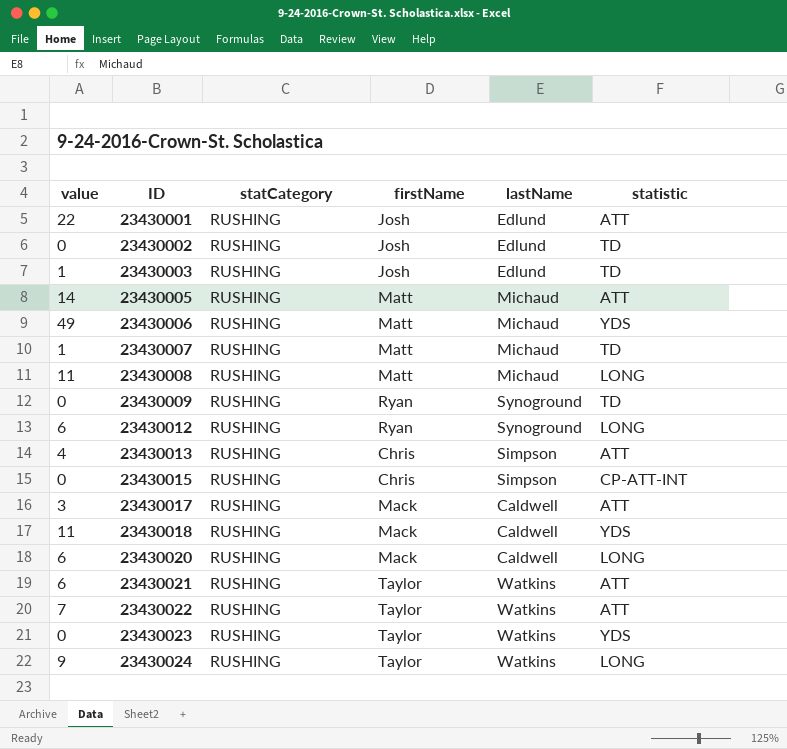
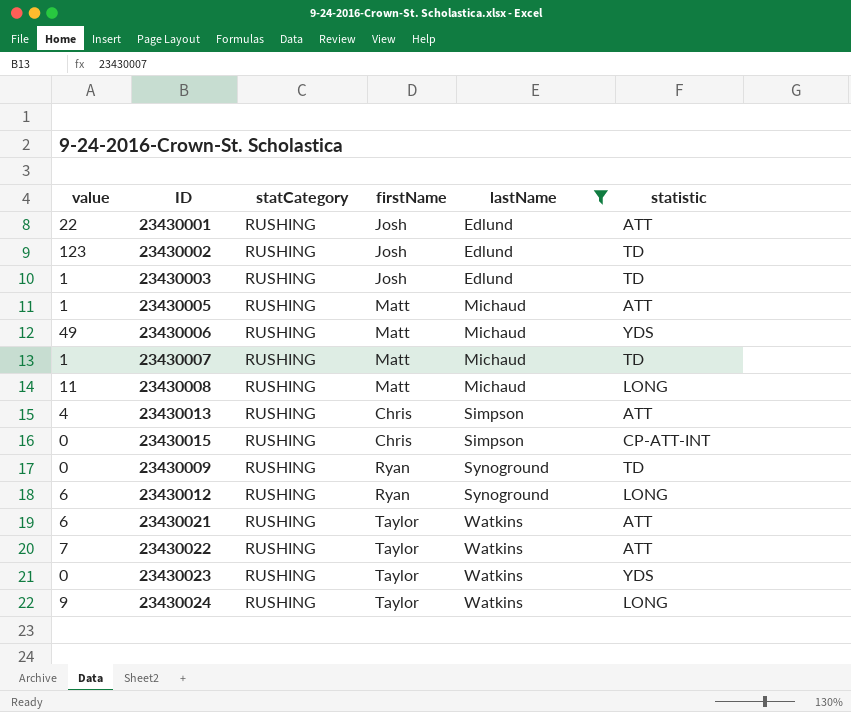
filter: none -> lastName != Caldwell
row order: ID ascending -> lastName ascending
23430002 | value: 0 -> 123
23430005 | value: 14 -> 1

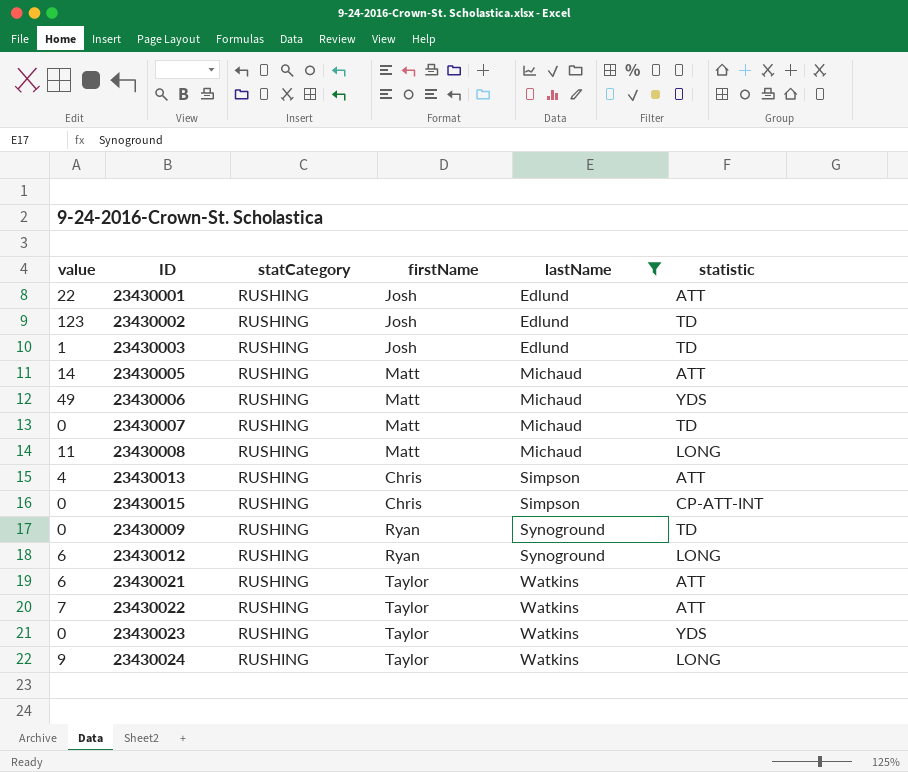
23430005 | value: 1 -> 14
23430007 | value: 1 -> 0

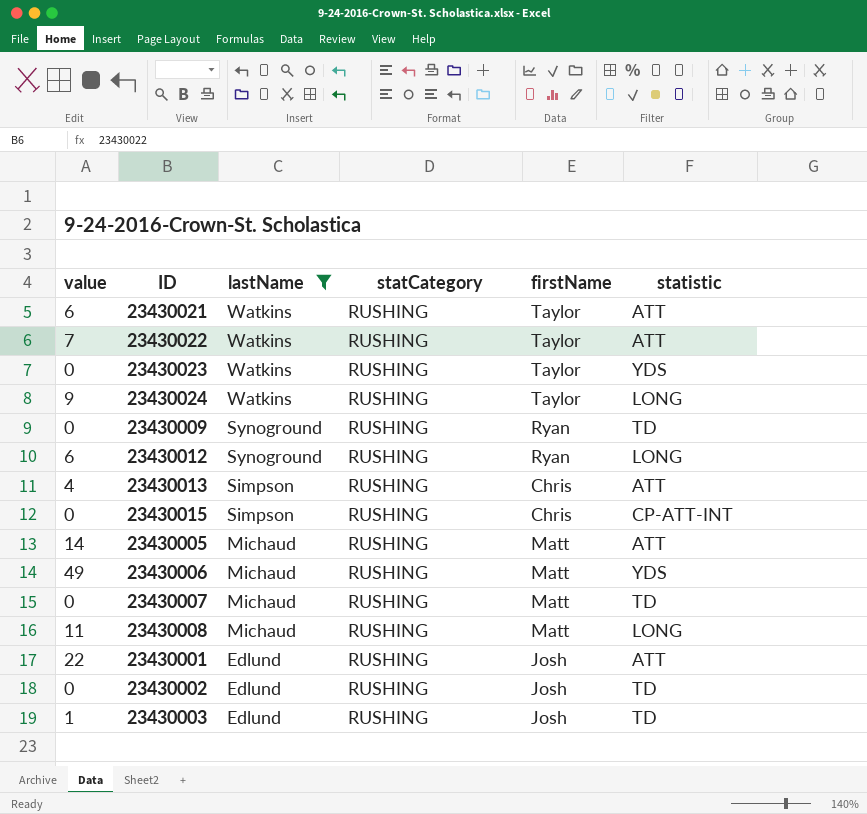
row order: lastName ascending -> lastName descending
column lastName | position: 5 -> 3
23430002 | value: 123 -> 0

